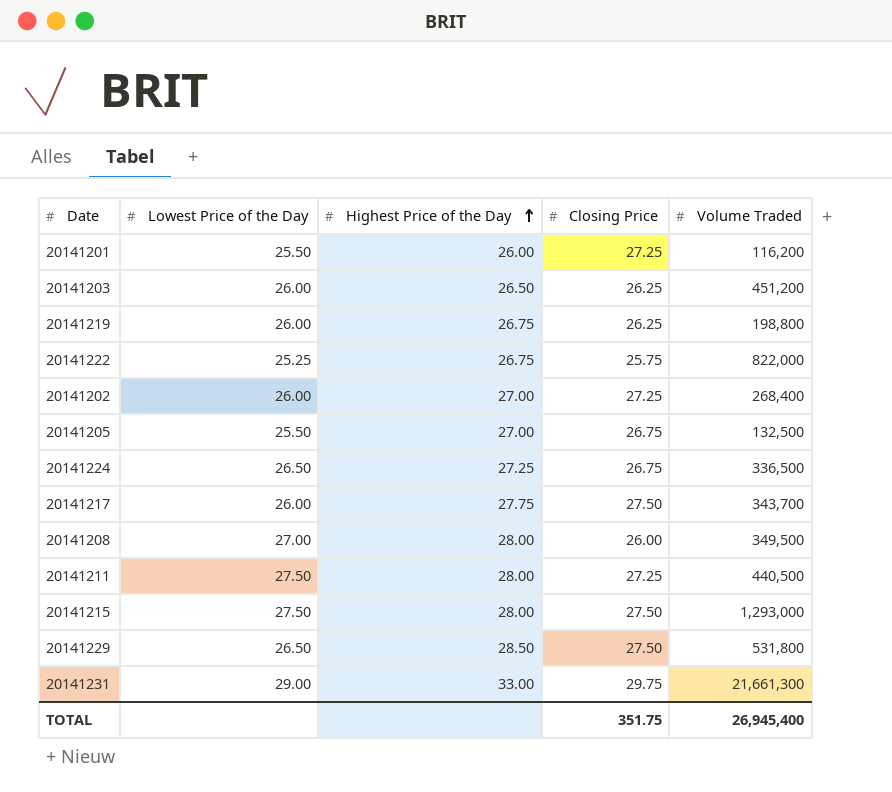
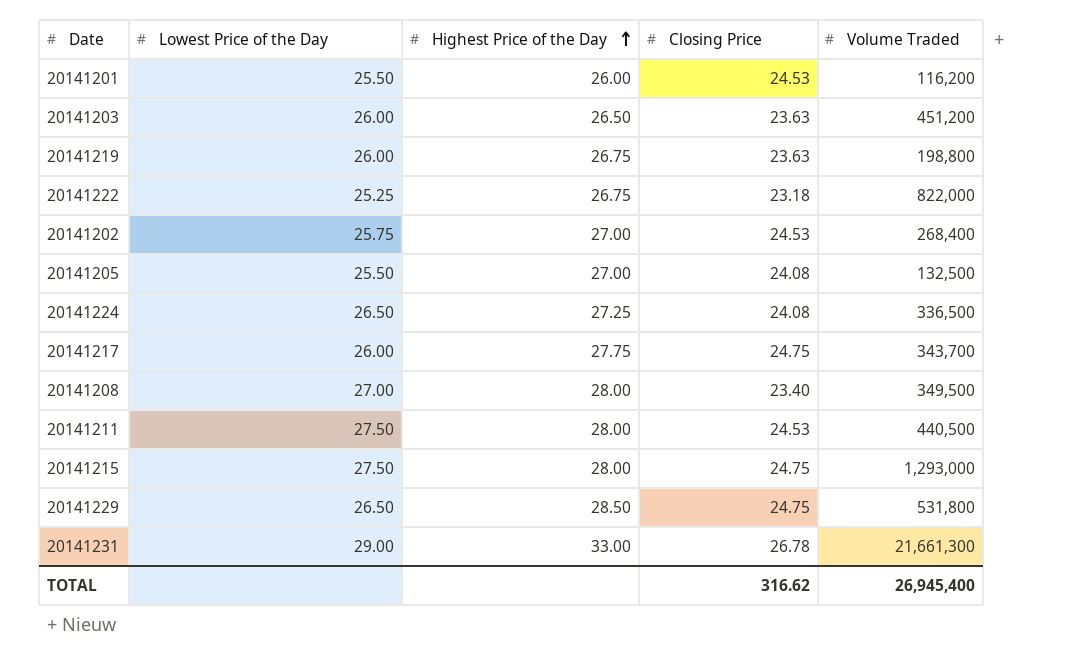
20141201 | Closing Price: 27.25 -> 24.53
20141203 | Closing Price: 26.25 -> 23.63
20141219 | Closing Price: 26.25 -> 23.63
20141222 | Closing Price: 25.75 -> 23.18
20141202 | Lowest Price of the Day: 26.00 -> 25.75
20141202 | Closing Price: 27.25 -> 24.53
20141205 | Closing Price: 26.75 -> 24.08
20141224 | Closing Price: 26.75 -> 24.08
20141217 | Closing Price: 27.50 -> 24.75
20141208 | Closing Price: 26.00 -> 23.40
20141211 | Closing Price: 27.25 -> 24.53
20141215 | Closing Price: 27.50 -> 24.75
20141229 | Closing Price: 27.50 -> 24.75
20141231 | Closing Price: 29.75 -> 26.78
TOTAL | Closing Price: 351.75 -> 316.62

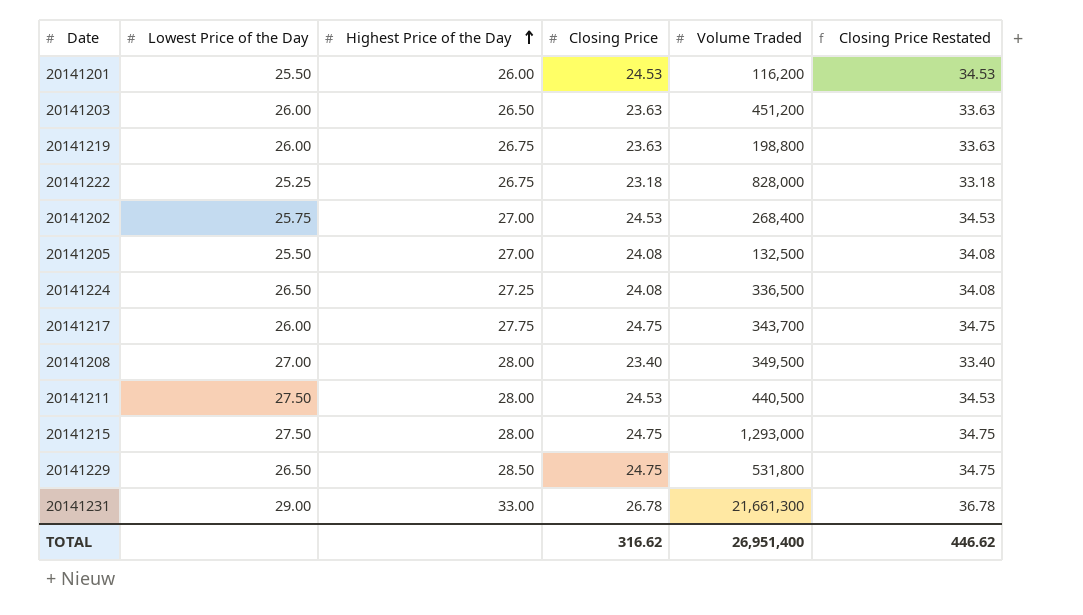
column Closing Price Restated | formula: none -> [Closing Price] + 10
20141222 | Volume Traded: 822,000 -> 828,000
TOTAL | Volume Traded: 26,945,400 -> 26,951,400

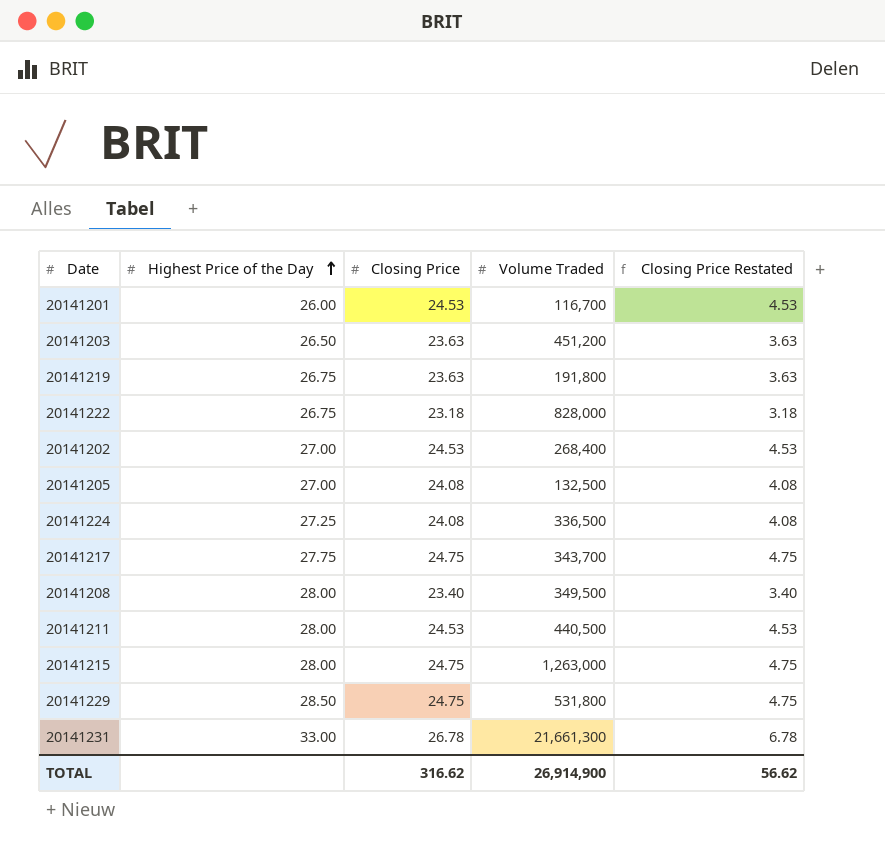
column Lowest Price of the Day | position: 2 -> none
column Closing Price Restated | formula: [Closing Price] + 10 -> [Closing Price] - 20
20141201 | Volume Traded: 116,200 -> 116,700
20141219 | Volume Traded: 198,800 -> 191,800
20141215 | Volume Traded: 1,293,000 -> 1,263,000
TOTAL | Volume Traded: 26,951,400 -> 26,914,900
TOTAL | Closing Price Restated: 446.62 -> 56.62

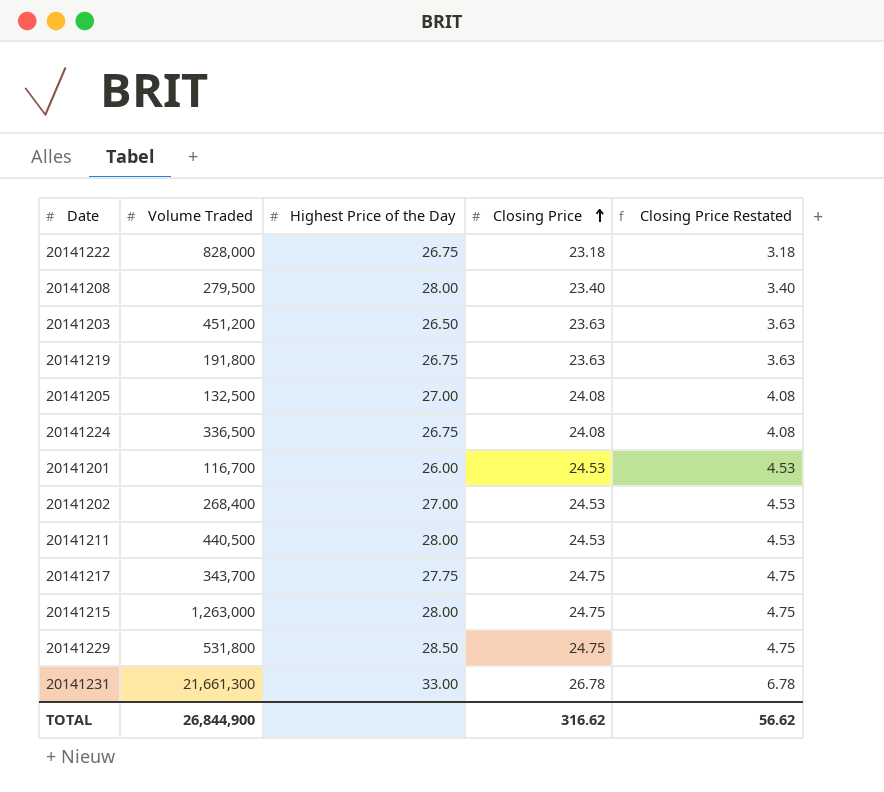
row order: Highest Price of the Day ascending -> Closing Price ascending
column Volume Traded | position: 4 -> 2
20141208 | Volume Traded: 349,500 -> 279,500
20141224 | Highest Price of the Day: 27.25 -> 26.75
TOTAL | Volume Traded: 26,914,900 -> 26,844,900

